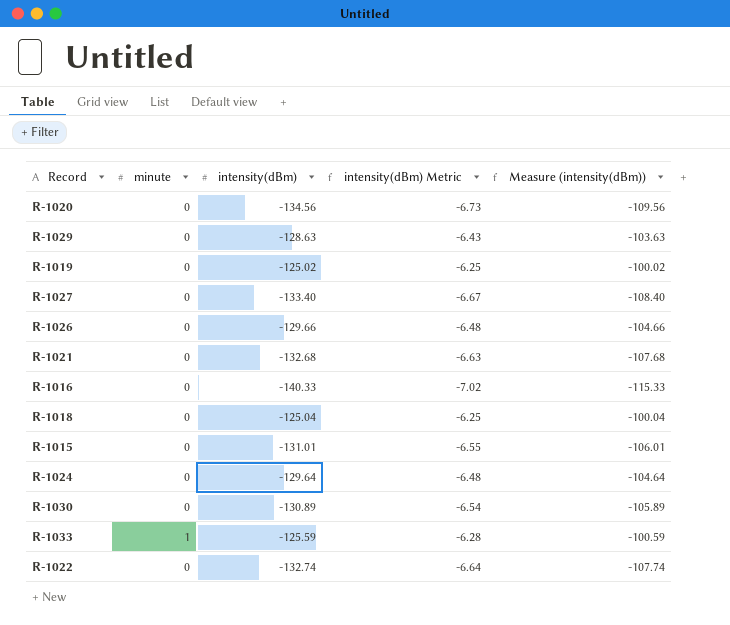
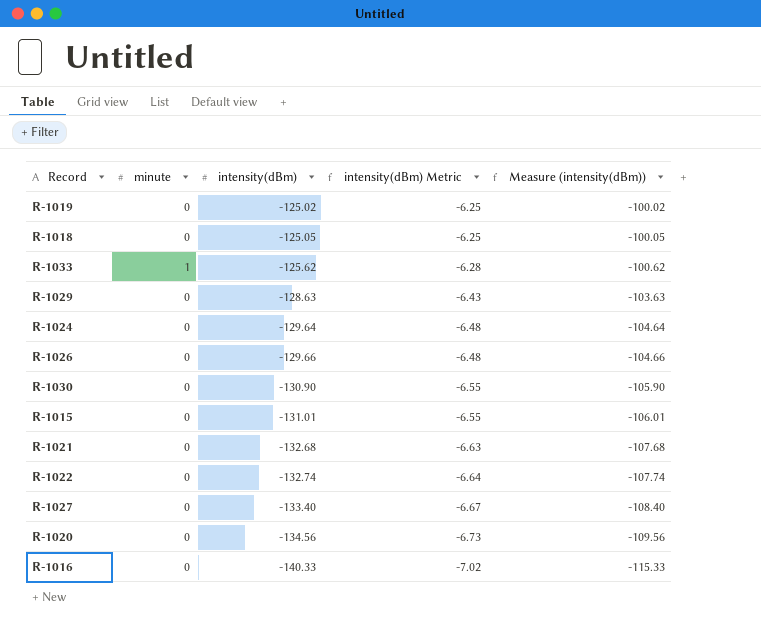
row order: none -> intensity(dBm) descending
R-1018 | intensity(dBm): -125.04 -> -125.05
R-1018 | Measure (intensity(dBm)): -100.04 -> -100.05
R-1033 | intensity(dBm): -125.59 -> -125.62
R-1033 | Measure (intensity(dBm)): -100.59 -> -100.62
R-1030 | intensity(dBm): -130.89 -> -130.90
R-1030 | intensity(dBm) Metric: -6.54 -> -6.55
R-1030 | Measure (intensity(dBm)): -105.89 -> -105.90

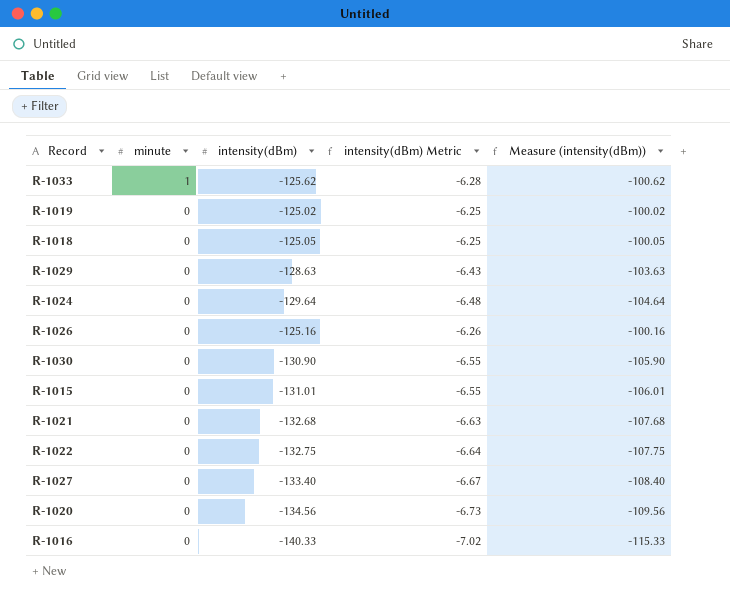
row order: intensity(dBm) descending -> minute descending
R-1026 | intensity(dBm): -129.66 -> -125.16
R-1026 | intensity(dBm) Metric: -6.48 -> -6.26
R-1026 | Measure (intensity(dBm)): -104.66 -> -100.16
R-1022 | intensity(dBm): -132.74 -> -132.75
R-1022 | Measure (intensity(dBm)): -107.74 -> -107.75

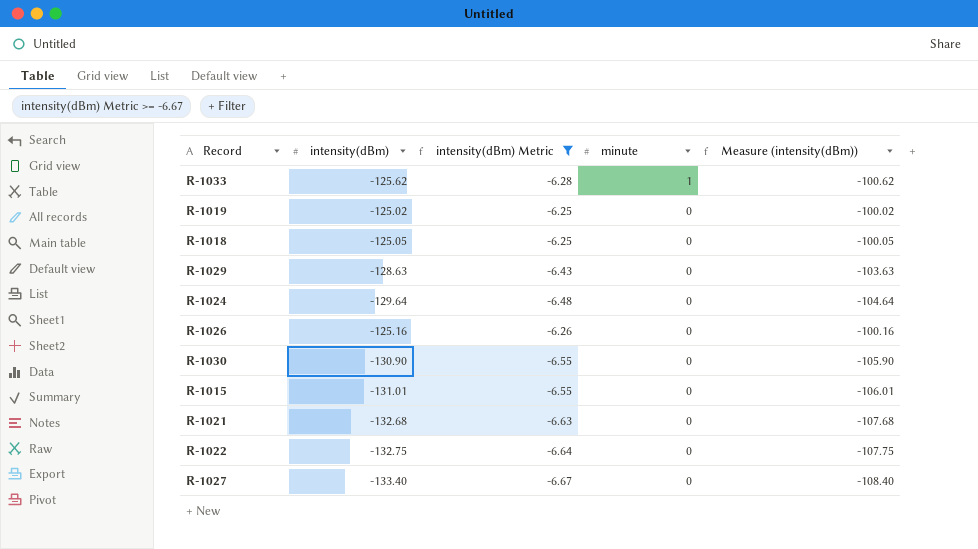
filter: none -> intensity(dBm) Metric >= -6.67
column minute | position: 2 -> 4

